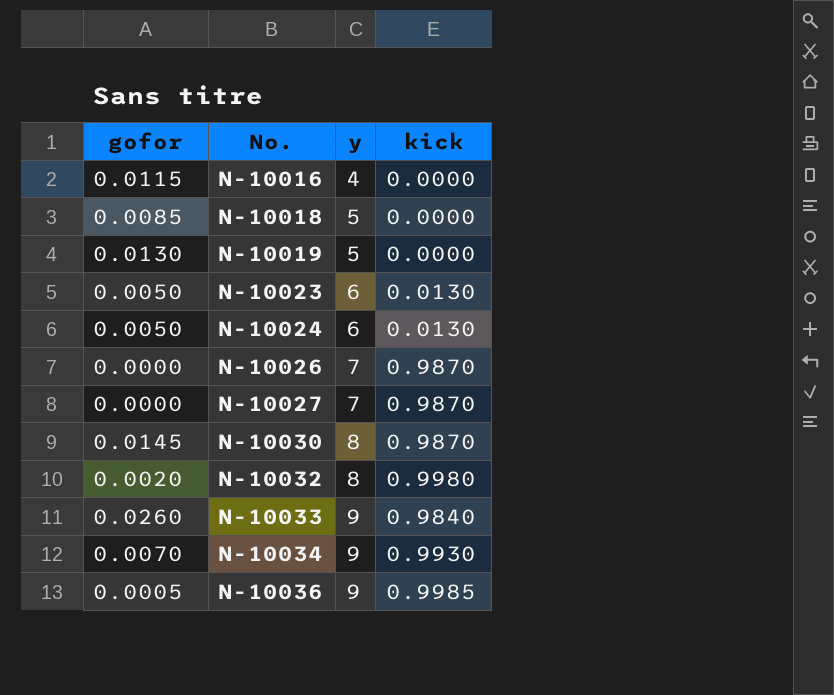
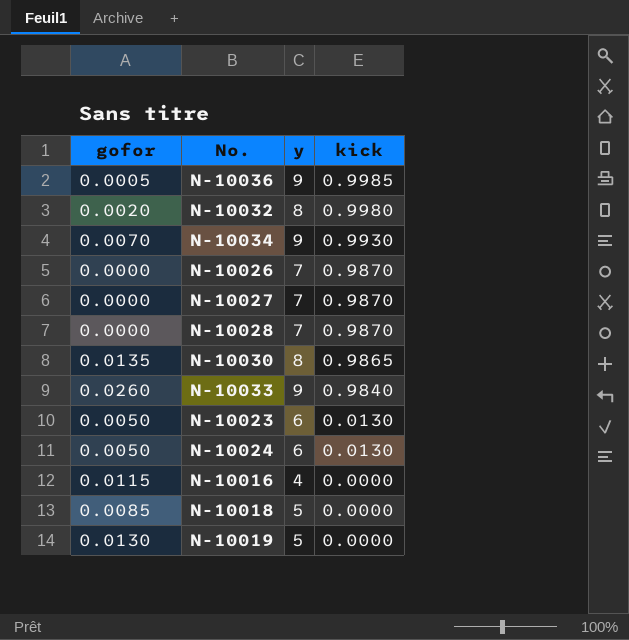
row order: No. ascending -> kick descending
row N-10028: none -> 0.0000 | 7 | 0.9870
N-10030 | gofor: 0.0145 -> 0.0135
N-10030 | kick: 0.9870 -> 0.9865

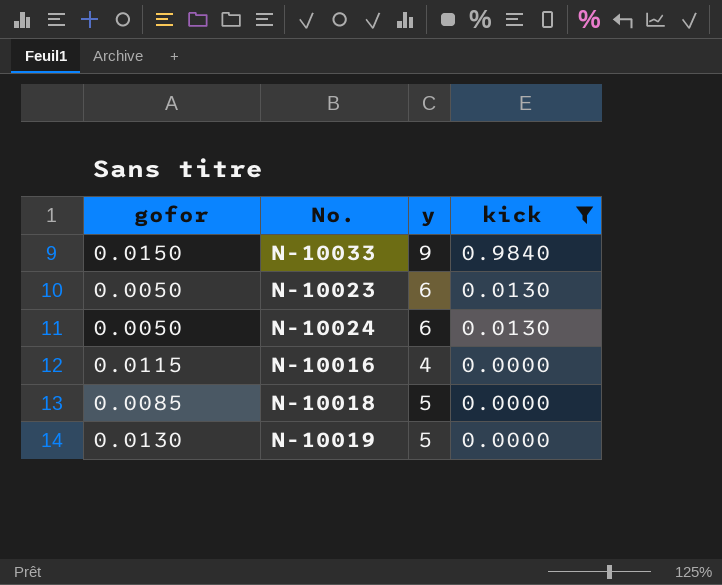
filter: none -> kick <= 0.9840
N-10033 | gofor: 0.0260 -> 0.0150

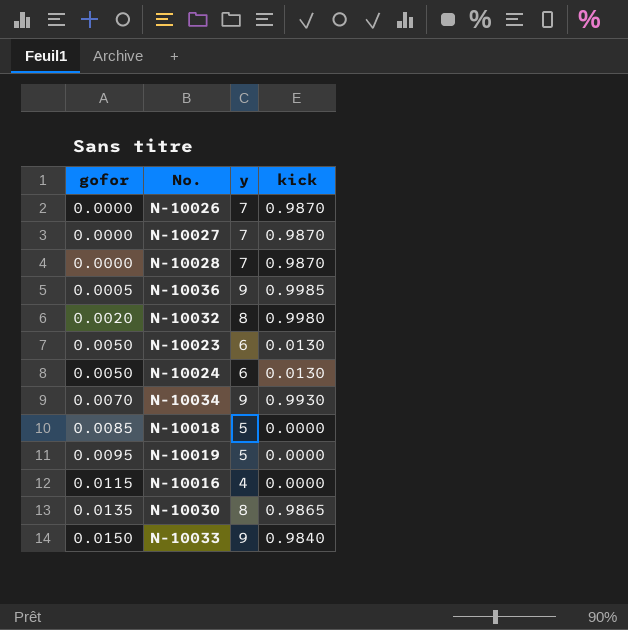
filter: kick <= 0.9840 -> none
row order: kick descending -> gofor ascending
N-10019 | gofor: 0.0130 -> 0.0095

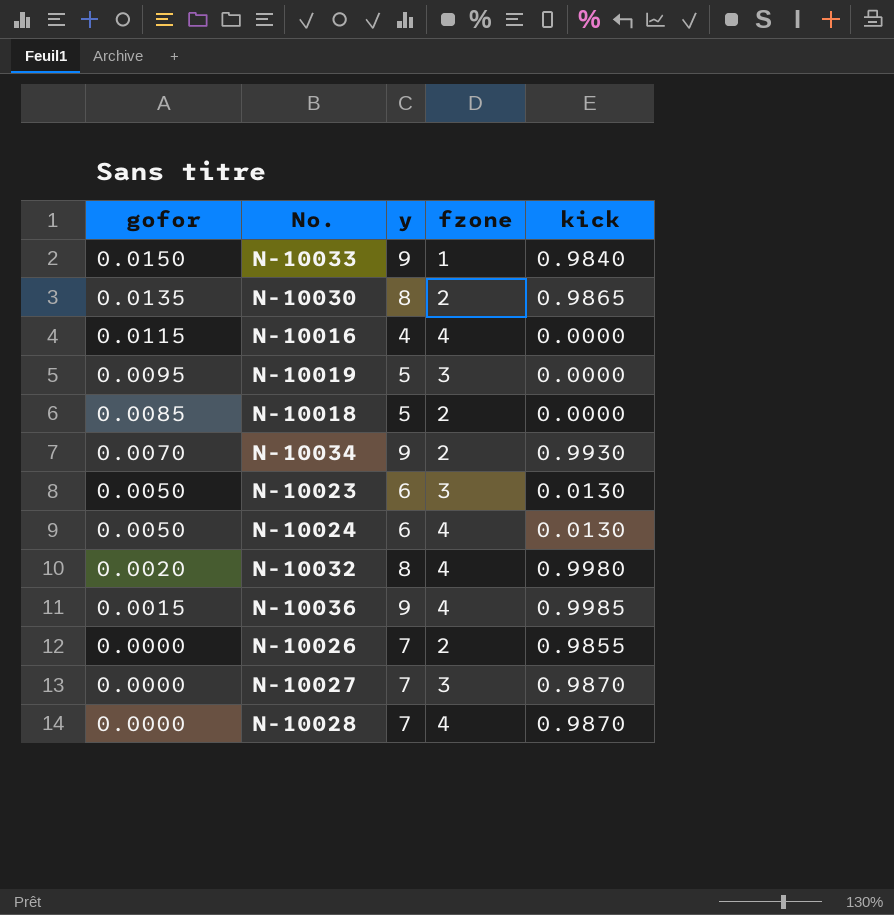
row order: gofor ascending -> gofor descending
column fzone | position: none -> 4
N-10036 | gofor: 0.0005 -> 0.0015
N-10026 | kick: 0.9870 -> 0.9855

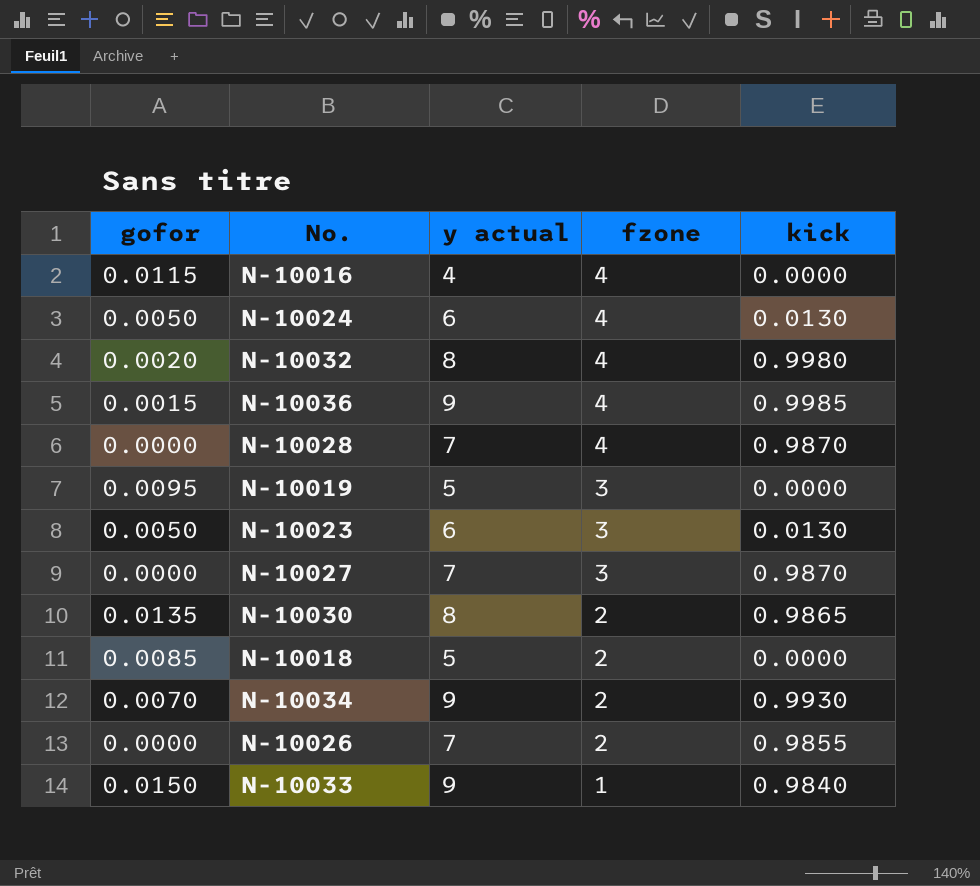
row order: gofor descending -> fzone descending
column name: y -> y actual

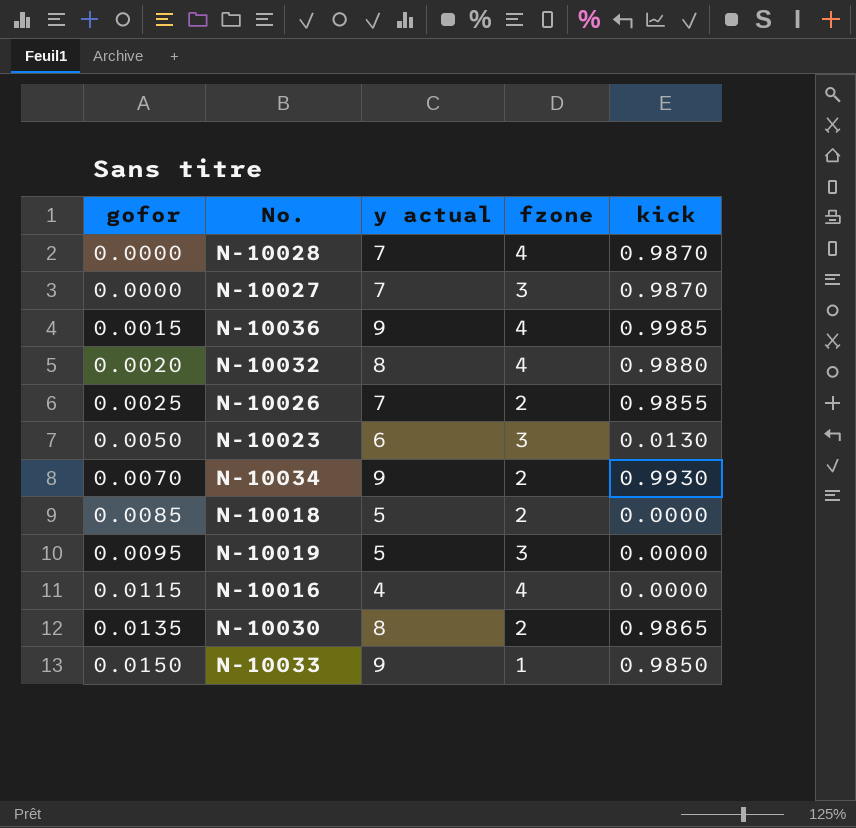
row order: fzone descending -> gofor ascending
row N-10024: 0.0050 | 6 | 4 | 0.0130 -> none
N-10032 | kick: 0.9980 -> 0.9880
N-10026 | gofor: 0.0000 -> 0.0025
N-10033 | kick: 0.9840 -> 0.9850

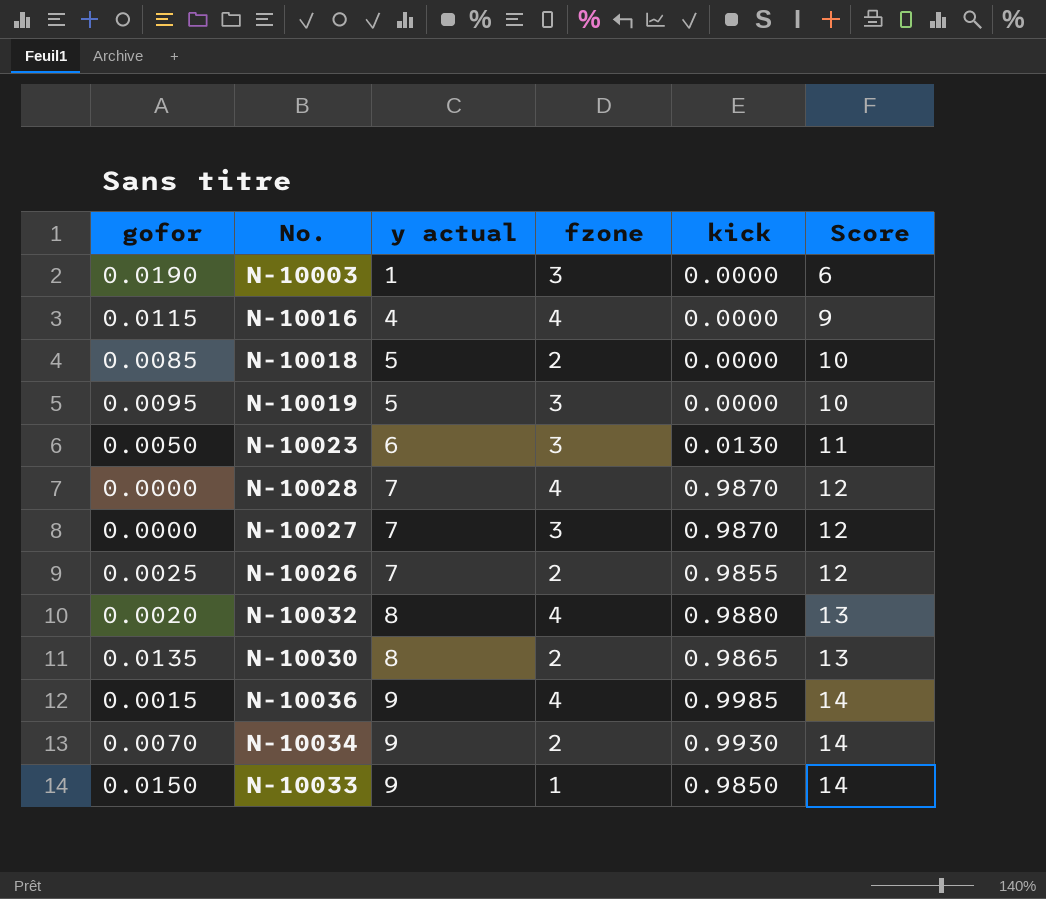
row order: gofor ascending -> y actual ascending
column Score | formula: none -> [y actual] + 5
row N-10003: none -> 0.0190 | 1 | 3 | 0.0000 | 6

